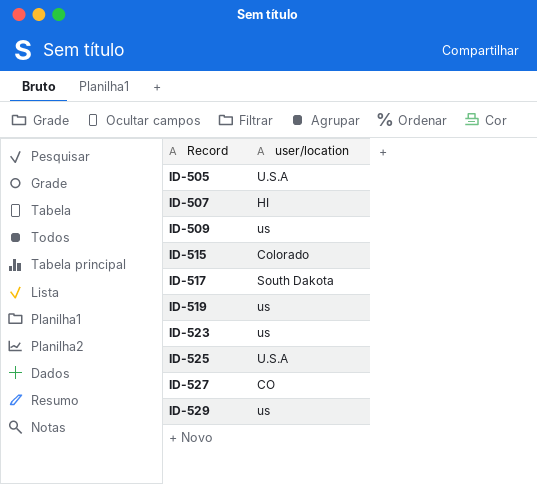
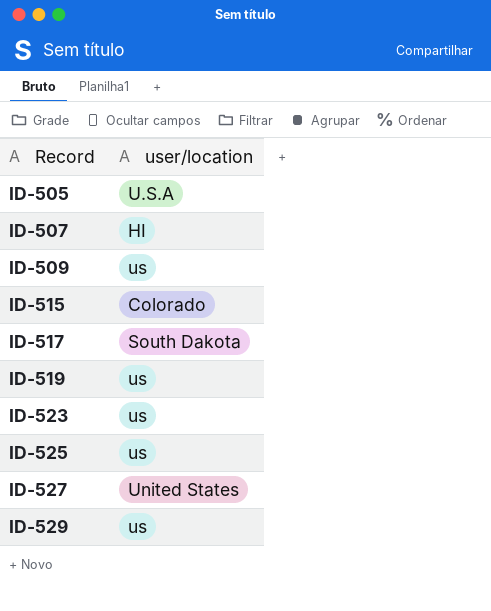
ID-525 | user/location: U.S.A -> us
ID-527 | user/location: CO -> United States

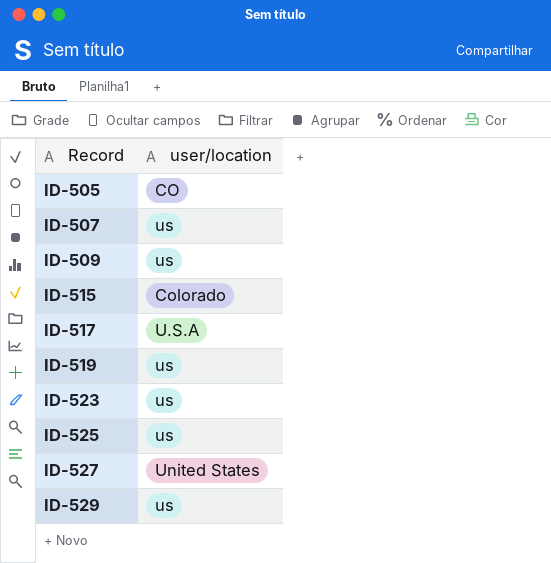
ID-505 | user/location: U.S.A -> CO
ID-507 | user/location: HI -> us
ID-517 | user/location: South Dakota -> U.S.A

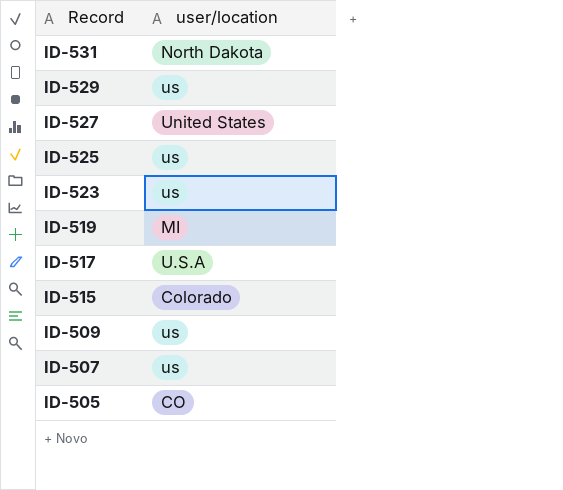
row order: Record ascending -> Record descending
row ID-531: none -> North Dakota
ID-519 | user/location: us -> MI

